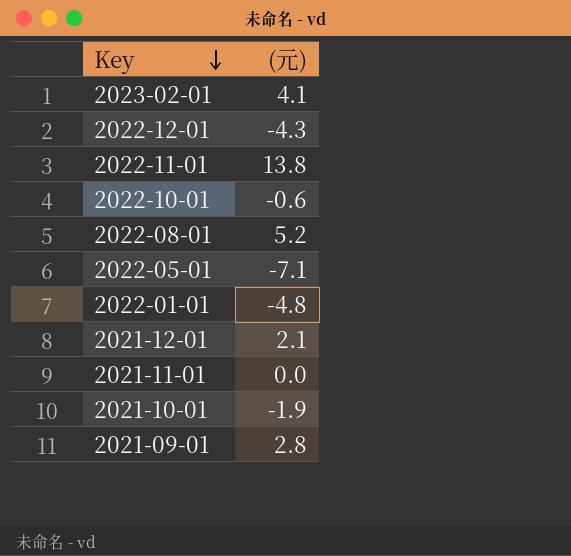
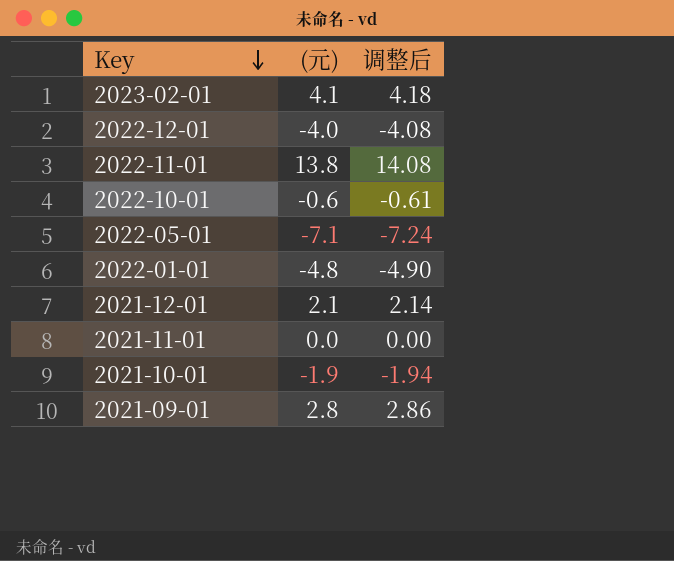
column 调整后 | formula: none -> [(元)] * 1.02
row 2022-08-01: 5.2 -> none
2022-12-01 | (元): -4.3 -> -4.0

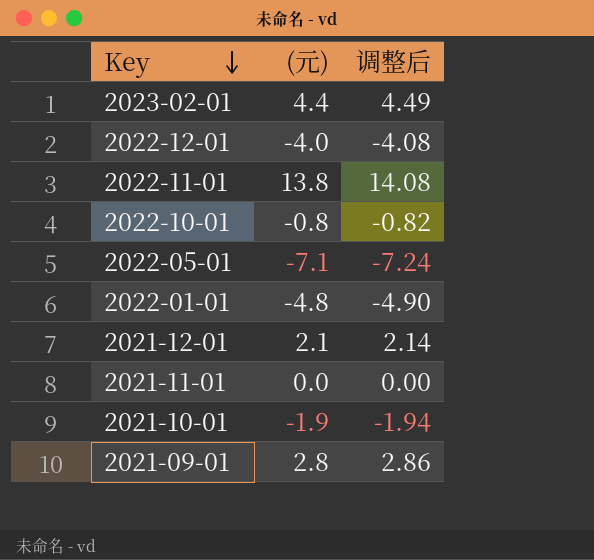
2023-02-01 | (元): 4.1 -> 4.4
2023-02-01 | 调整后: 4.18 -> 4.49
2022-10-01 | (元): -0.6 -> -0.8
2022-10-01 | 调整后: -0.61 -> -0.82

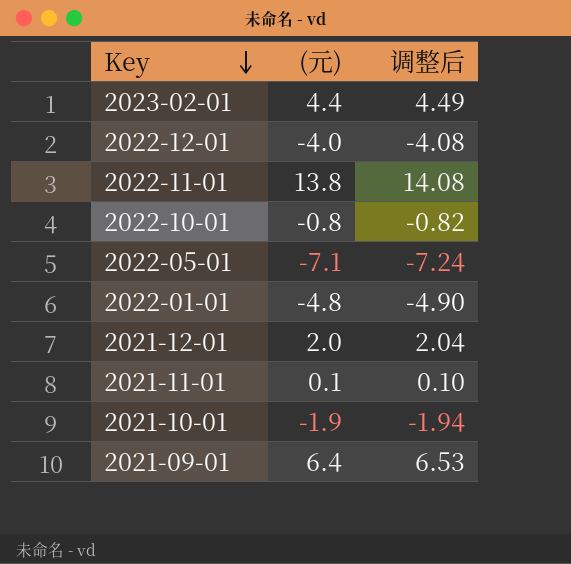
2021-12-01 | (元): 2.1 -> 2.0
2021-12-01 | 调整后: 2.14 -> 2.04
2021-11-01 | (元): 0.0 -> 0.1
2021-11-01 | 调整后: 0.00 -> 0.10
2021-09-01 | (元): 2.8 -> 6.4
2021-09-01 | 调整后: 2.86 -> 6.53

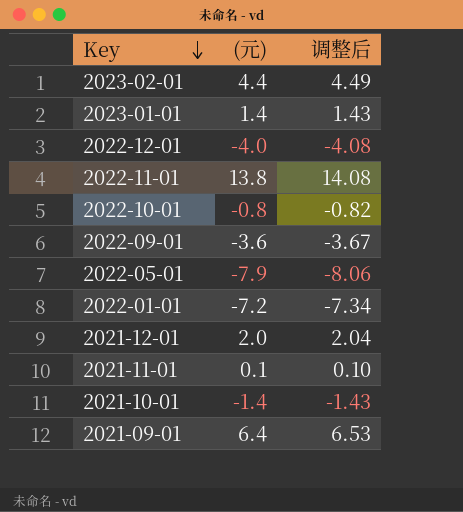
row 2023-01-01: none -> 1.4 | 1.43
row 2022-09-01: none -> -3.6 | -3.67
2022-05-01 | (元): -7.1 -> -7.9
2022-05-01 | 调整后: -7.24 -> -8.06
2022-01-01 | (元): -4.8 -> -7.2
2022-01-01 | 调整后: -4.90 -> -7.34
2021-10-01 | (元): -1.9 -> -1.4
2021-10-01 | 调整后: -1.94 -> -1.43

